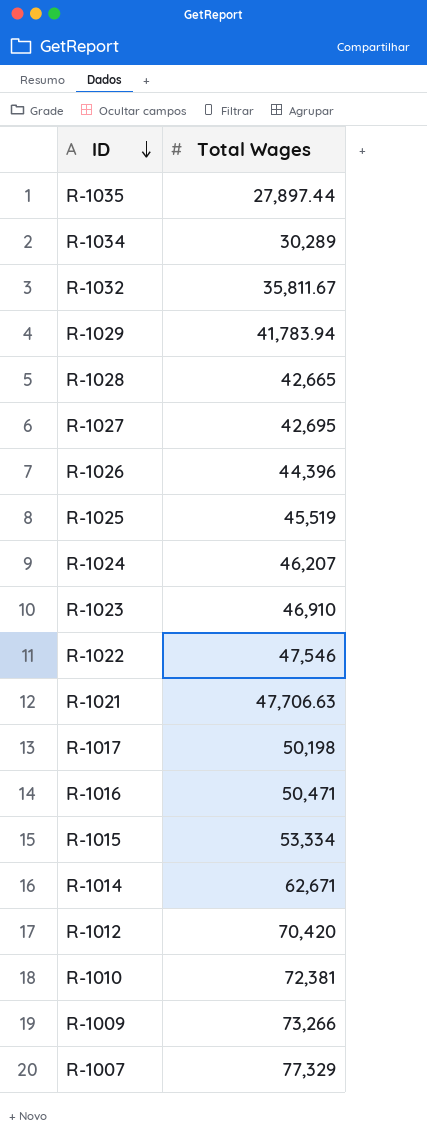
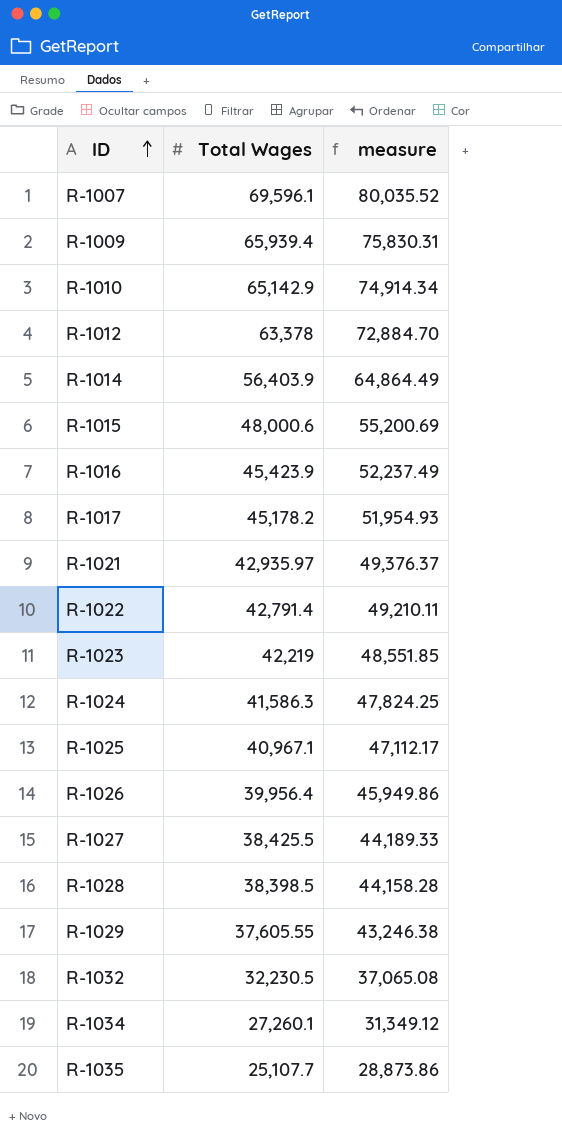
row order: ID descending -> ID ascending
column measure | formula: none -> [Total Wages] * 1.15
R-1007 | Total Wages: 77,329 -> 69,596.1
R-1009 | Total Wages: 73,266 -> 65,939.4
R-1010 | Total Wages: 72,381 -> 65,142.9
R-1012 | Total Wages: 70,420 -> 63,378
R-1014 | Total Wages: 62,671 -> 56,403.9
R-1015 | Total Wages: 53,334 -> 48,000.6
R-1016 | Total Wages: 50,471 -> 45,423.9
R-1017 | Total Wages: 50,198 -> 45,178.2
R-1021 | Total Wages: 47,706.63 -> 42,935.97
R-1022 | Total Wages: 47,546 -> 42,791.4
R-1023 | Total Wages: 46,910 -> 42,219
R-1024 | Total Wages: 46,207 -> 41,586.3
R-1025 | Total Wages: 45,519 -> 40,967.1
R-1026 | Total Wages: 44,396 -> 39,956.4
R-1027 | Total Wages: 42,695 -> 38,425.5
R-1028 | Total Wages: 42,665 -> 38,398.5
R-1029 | Total Wages: 41,783.94 -> 37,605.55
R-1032 | Total Wages: 35,811.67 -> 32,230.5
R-1034 | Total Wages: 30,289 -> 27,260.1
R-1035 | Total Wages: 27,897.44 -> 25,107.7

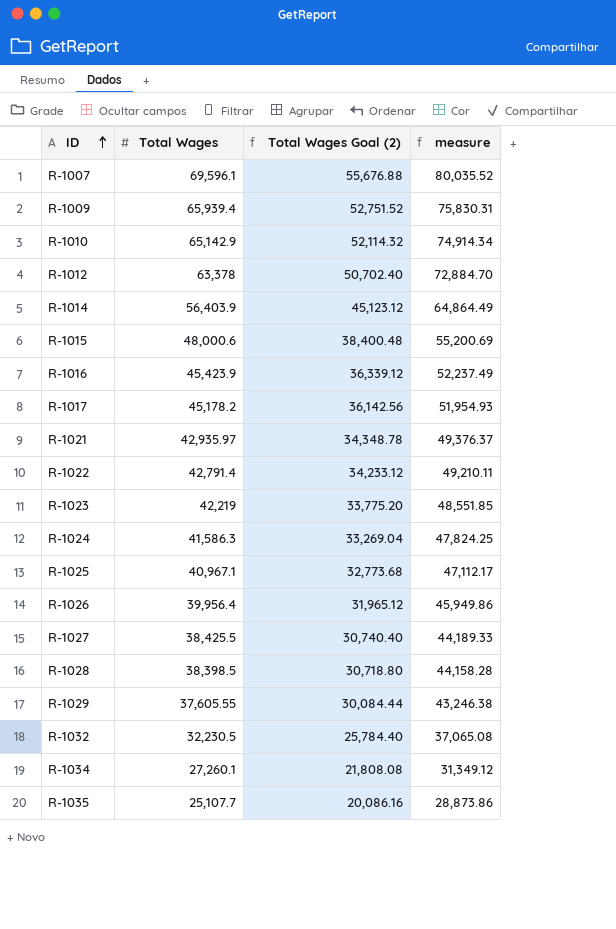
column Total Wages Goal (2) | formula: none -> [Total Wages] * 0.8

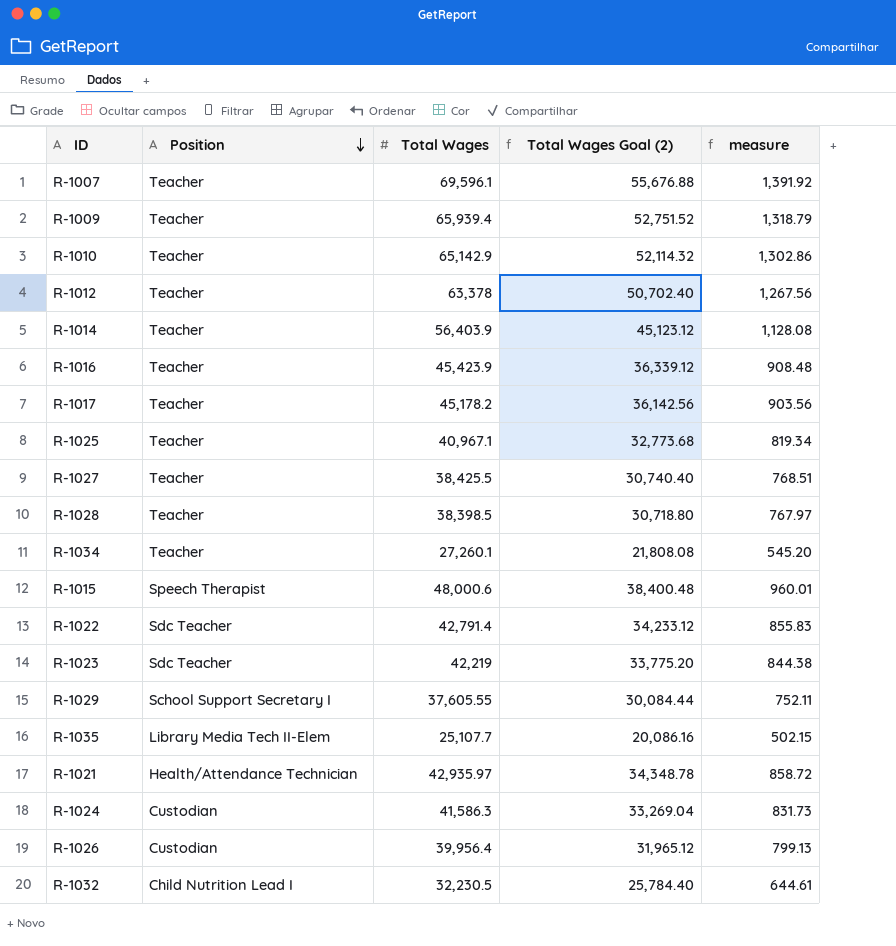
row order: ID ascending -> Position descending
column Position | position: none -> 2
column measure | formula: [Total Wages] * 1.15 -> [Total Wages] * 0.02

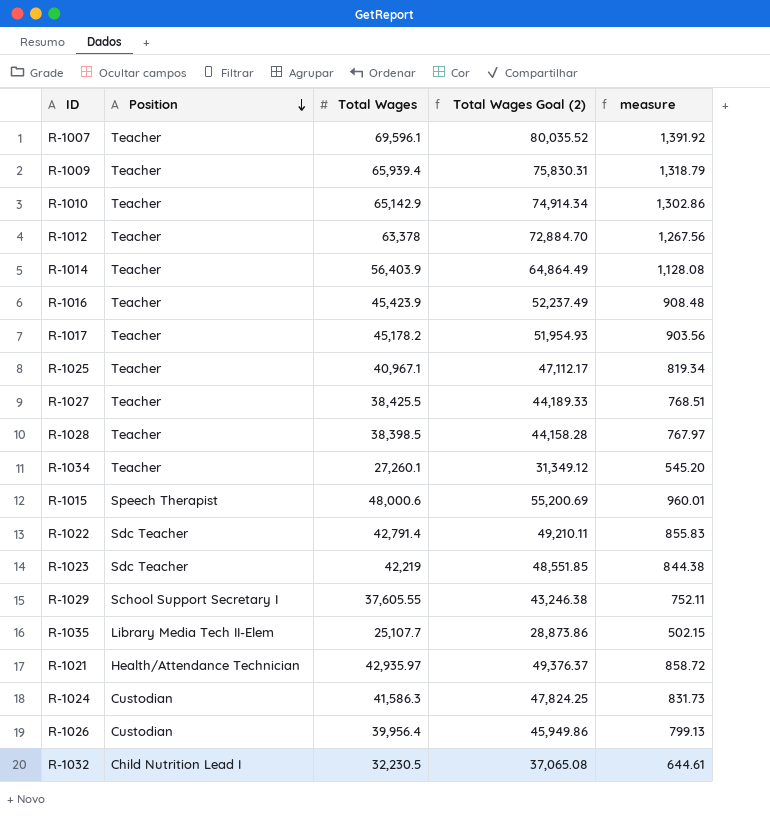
column Total Wages Goal (2) | formula: [Total Wages] * 0.8 -> [Total Wages] * 1.15

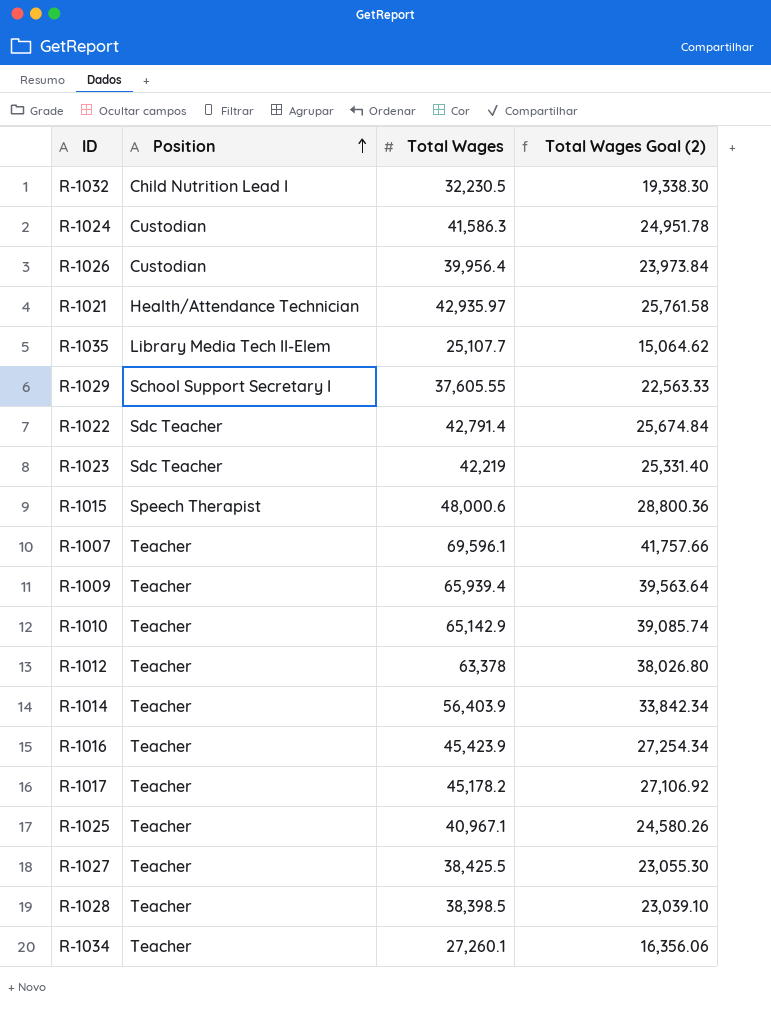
row order: Position descending -> Position ascending
column measure | formula: [Total Wages] * 0.02 -> none
column Total Wages Goal (2) | formula: [Total Wages] * 1.15 -> [Total Wages] * 0.6

